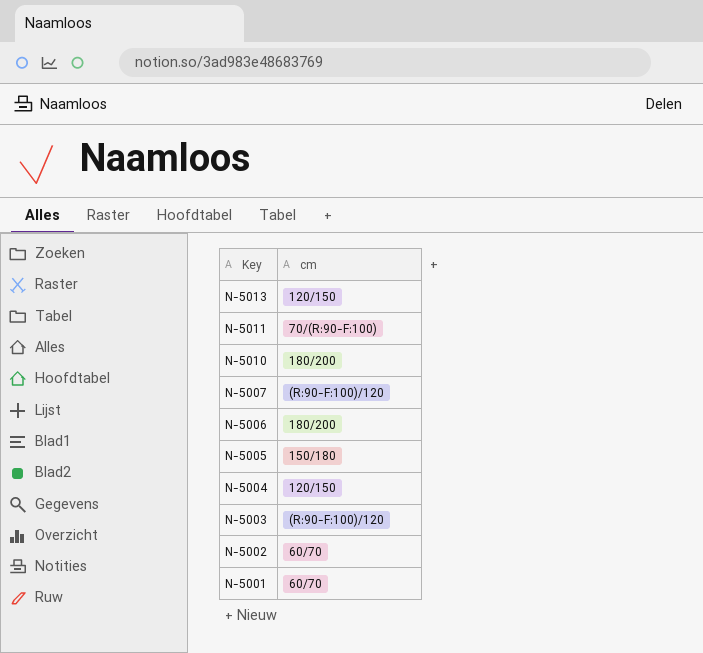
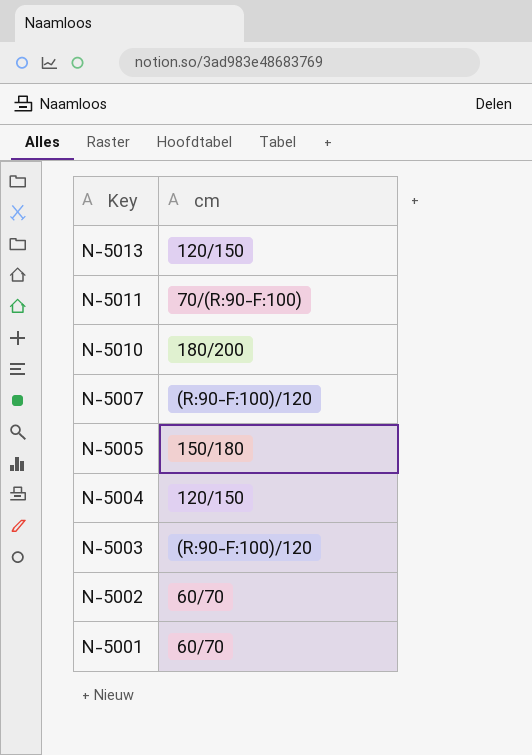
row N-5006: 180/200 -> none

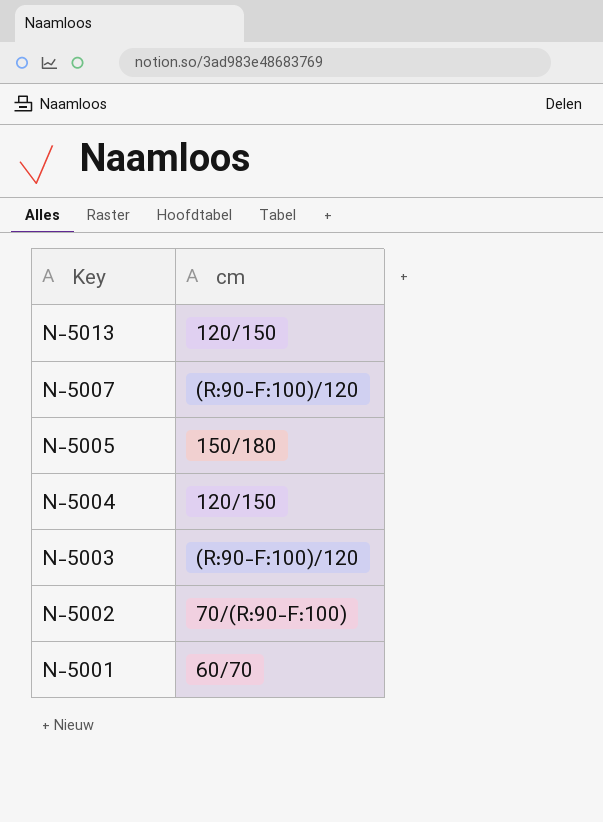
row N-5011: 70/(R:90-F:100) -> none
row N-5010: 180/200 -> none
N-5002 | cm: 60/70 -> 70/(R:90-F:100)

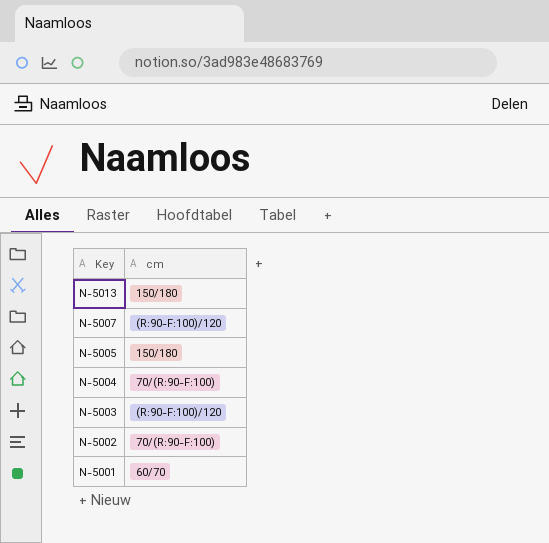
N-5013 | cm: 120/150 -> 150/180
N-5004 | cm: 120/150 -> 70/(R:90-F:100)

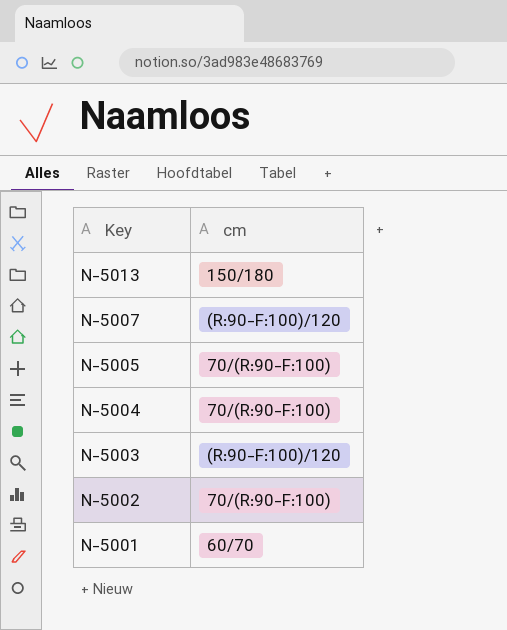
N-5005 | cm: 150/180 -> 70/(R:90-F:100)

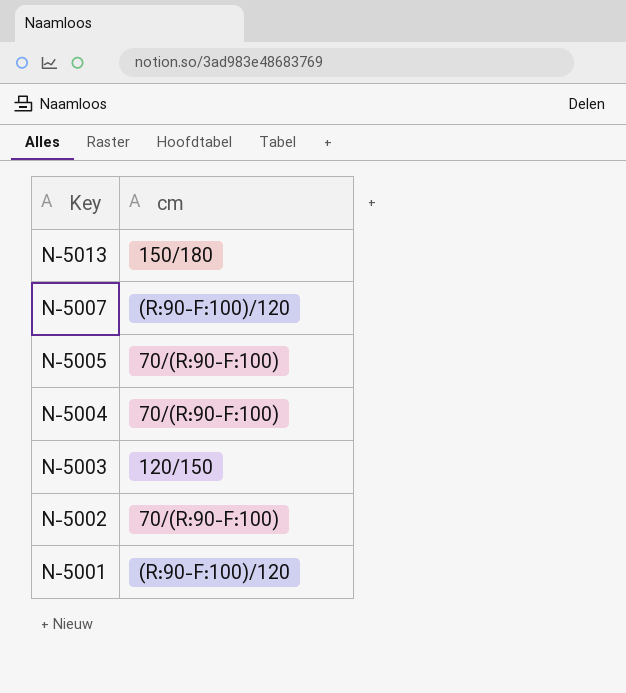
N-5003 | cm: (R:90-F:100)/120 -> 120/150
N-5001 | cm: 60/70 -> (R:90-F:100)/120

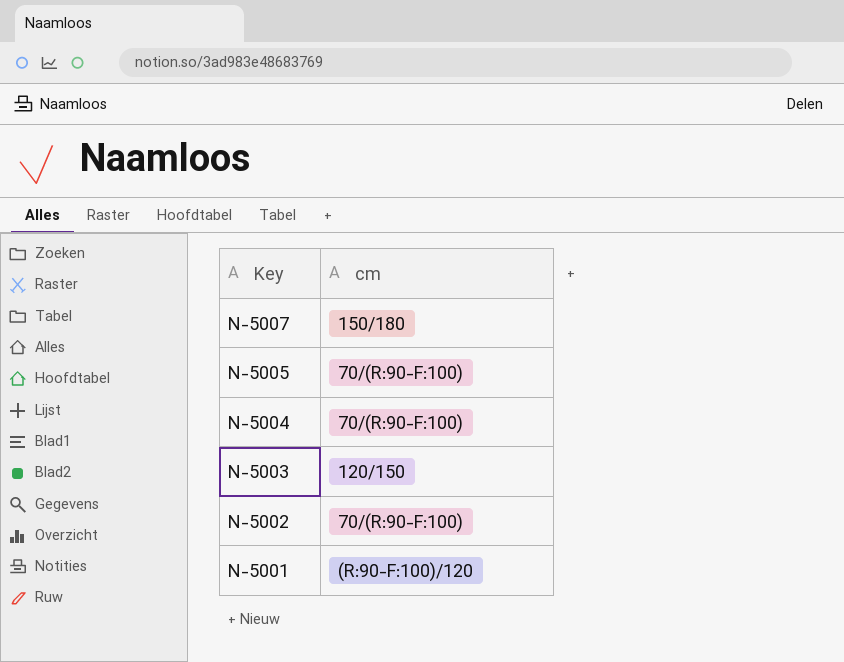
row N-5013: 150/180 -> none
N-5007 | cm: (R:90-F:100)/120 -> 150/180

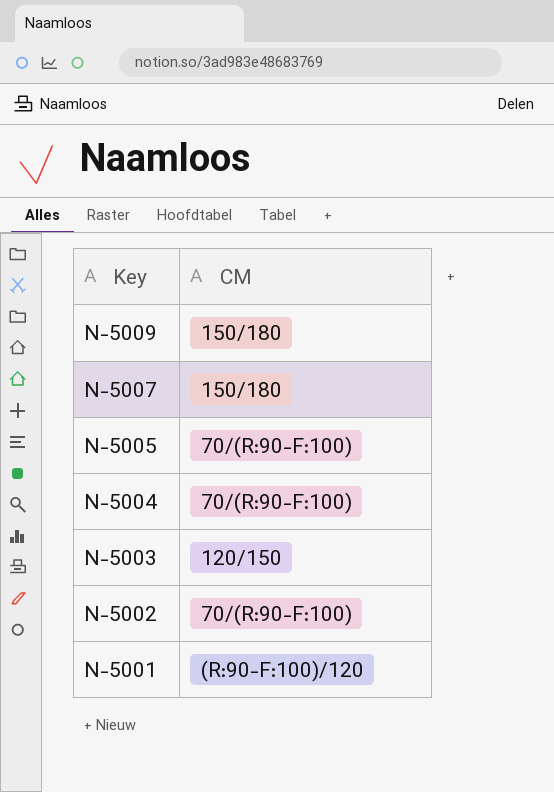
column name: cm -> CM
row N-5009: none -> 150/180

